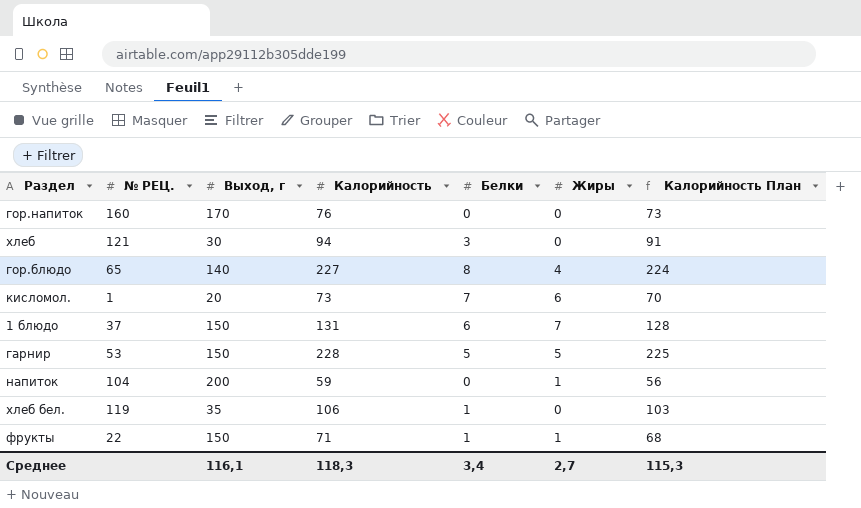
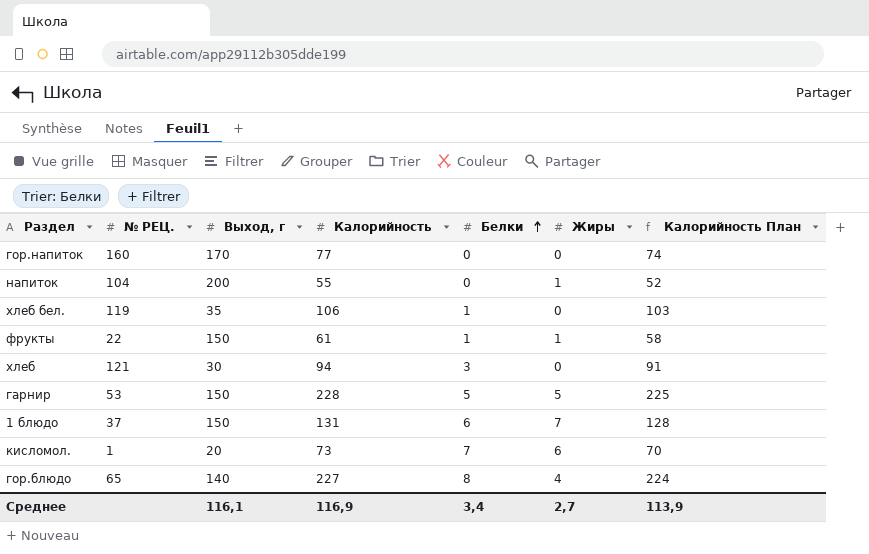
row order: none -> Белки ascending
гор.напиток | Калорийность: 76 -> 77
гор.напиток | Калорийность План: 73 -> 74
напиток | Калорийность: 59 -> 55
напиток | Калорийность План: 56 -> 52
фрукты | Калорийность: 71 -> 61
фрукты | Калорийность План: 68 -> 58
Среднее | Калорийность: 118,3 -> 116,9
Среднее | Калорийность План: 115,3 -> 113,9

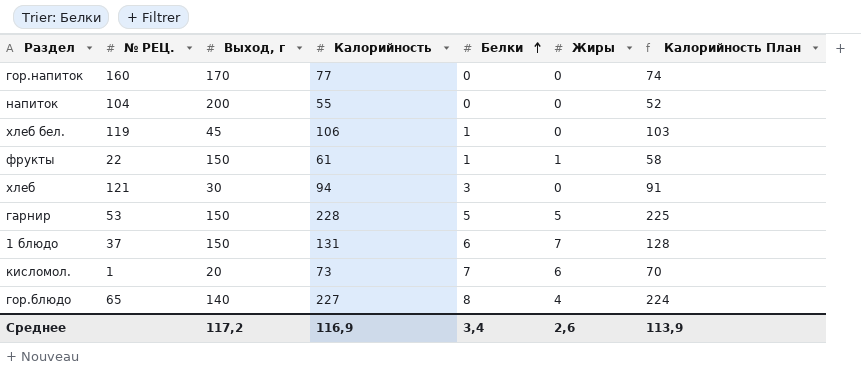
напиток | Жиры: 1 -> 0
хлеб бел. | Выход, г: 35 -> 45
Среднее | Выход, г: 116,1 -> 117,2
Среднее | Жиры: 2,7 -> 2,6

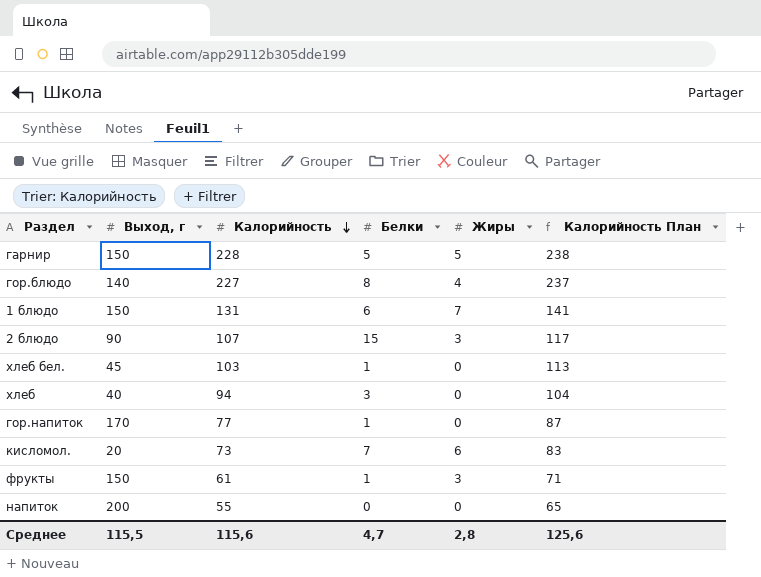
row order: Белки ascending -> Калорийность descending
column № РЕЦ. | position: 2 -> none
column Калорийность План | formula: [Калорийность] - 3 -> [Калорийность] + 10
row 2 блюдо: none -> 90 | 107 | 15 | 3 | 117
хлеб бел. | Калорийность: 106 -> 103
хлеб | Выход, г: 30 -> 40
гор.напиток | Белки: 0 -> 1
фрукты | Жиры: 1 -> 3
Среднее | Выход, г: 117,2 -> 115,5
Среднее | Калорийность: 116,9 -> 115,6
Среднее | Белки: 3,4 -> 4,7
Среднее | Жиры: 2,6 -> 2,8
Среднее | Калорийность План: 113,9 -> 125,6

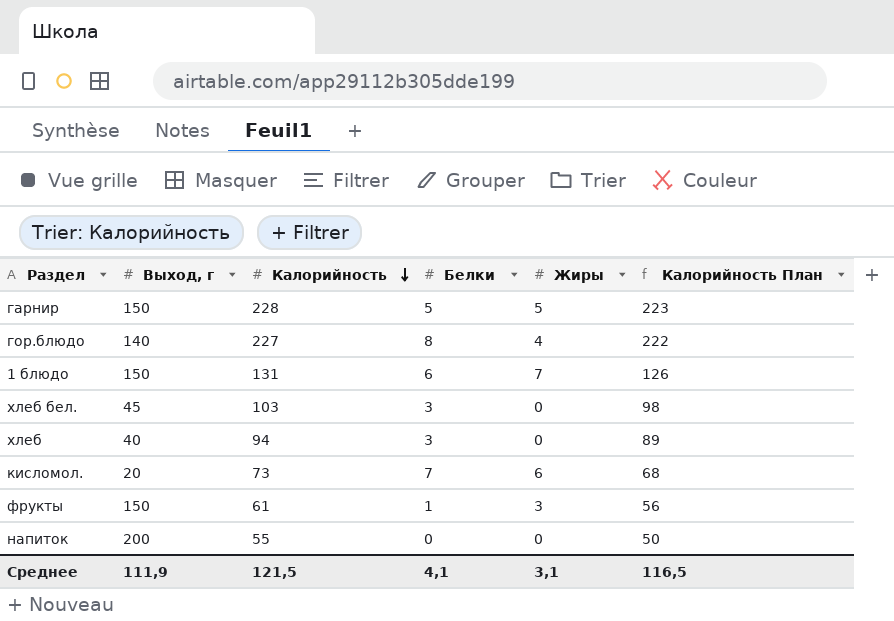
column Калорийность План | formula: [Калорийность] + 10 -> [Калорийность] - 5
row 2 блюдо: 90 | 107 | 15 | 3 | 117 -> none
row гор.напиток: 170 | 77 | 1 | 0 | 87 -> none
хлеб бел. | Белки: 1 -> 3
Среднее | Выход, г: 115,5 -> 111,9
Среднее | Калорийность: 115,6 -> 121,5
Среднее | Белки: 4,7 -> 4,1
Среднее | Жиры: 2,8 -> 3,1
Среднее | Калорийность План: 125,6 -> 116,5

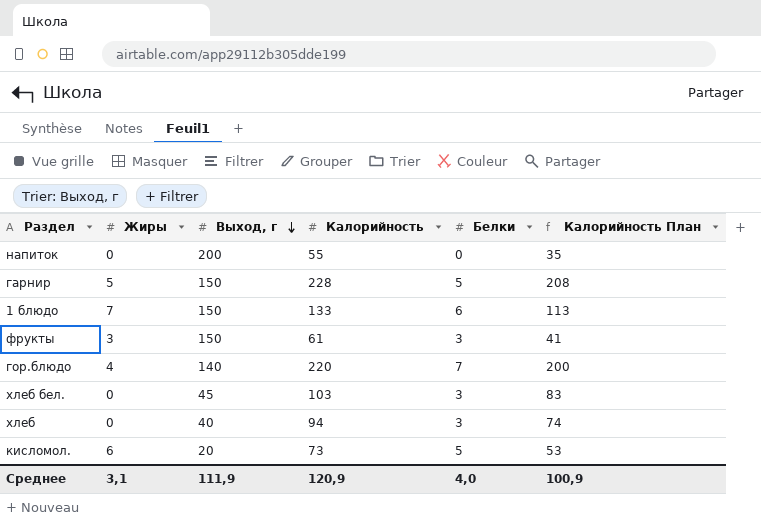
row order: Калорийность descending -> Выход, г descending
column Жиры | position: 5 -> 2
column Калорийность План | formula: [Калорийность] - 5 -> [Калорийность] - 20
1 блюдо | Калорийность: 131 -> 133
фрукты | Белки: 1 -> 3
гор.блюдо | Калорийность: 227 -> 220
гор.блюдо | Белки: 8 -> 7
кисломол. | Белки: 7 -> 5
Среднее | Калорийность: 121,5 -> 120,9
Среднее | Белки: 4,1 -> 4,0
Среднее | Калорийность План: 116,5 -> 100,9

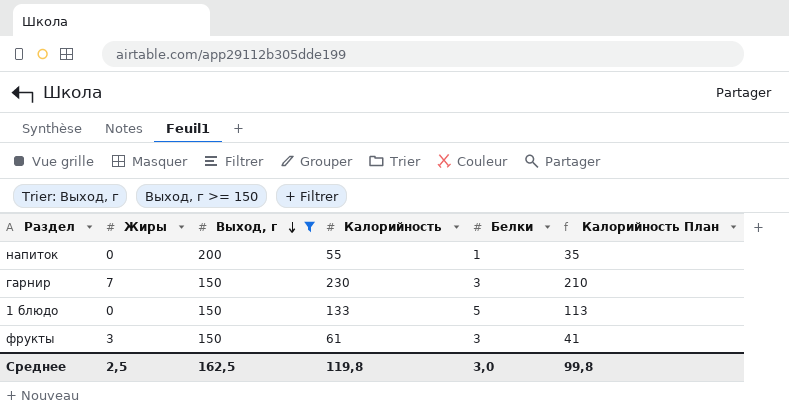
filter: none -> Выход, г >= 150
напиток | Белки: 0 -> 1
гарнир | Жиры: 5 -> 7
гарнир | Калорийность: 228 -> 230
гарнир | Белки: 5 -> 3
гарнир | Калорийность План: 208 -> 210
1 блюдо | Жиры: 7 -> 0
1 блюдо | Белки: 6 -> 5
Среднее | Жиры: 3,1 -> 2,5
Среднее | Выход, г: 111,9 -> 162,5
Среднее | Калорийность: 120,9 -> 119,8
Среднее | Белки: 4,0 -> 3,0
Среднее | Калорийность План: 100,9 -> 99,8

